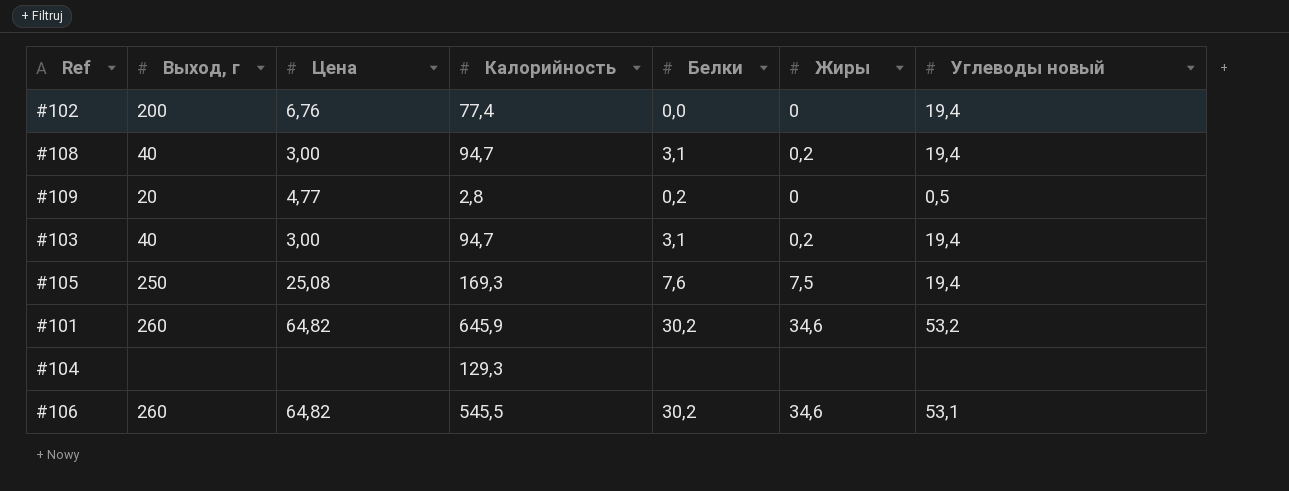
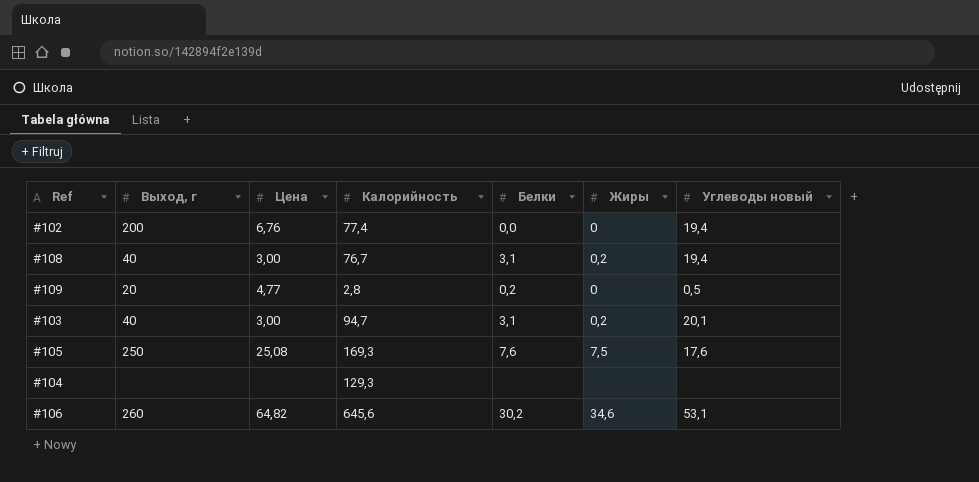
row #101: 260 | 64,82 | 645,9 | 30,2 | 34,6 | 53,2 -> none
#108 | Калорийность: 94,7 -> 76,7
#103 | Углеводы новый: 19,4 -> 20,1
#105 | Углеводы новый: 19,4 -> 17,6
#106 | Калорийность: 545,5 -> 645,6

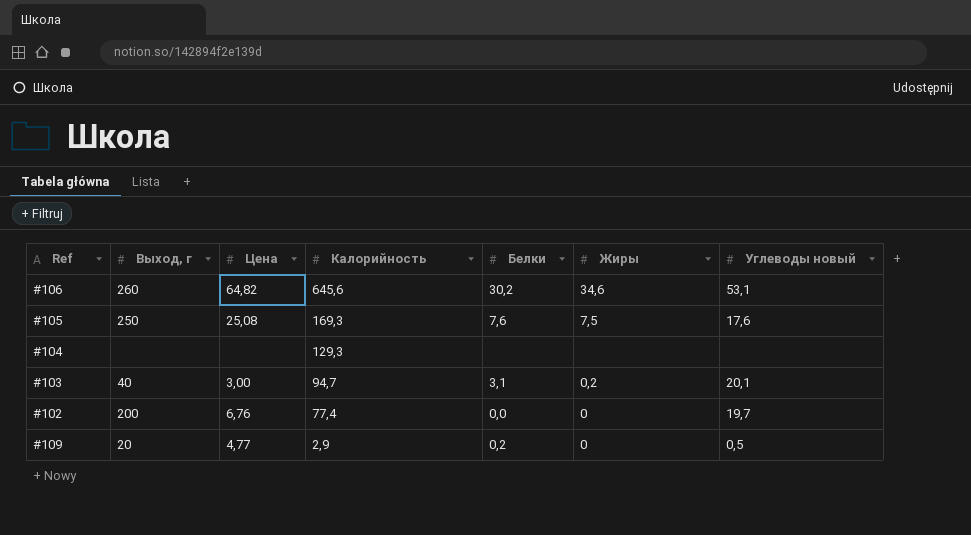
row order: none -> Калорийность descending
row #108: 40 | 3,00 | 76,7 | 3,1 | 0,2 | 19,4 -> none
#102 | Углеводы новый: 19,4 -> 19,7
#109 | Калорийность: 2,8 -> 2,9

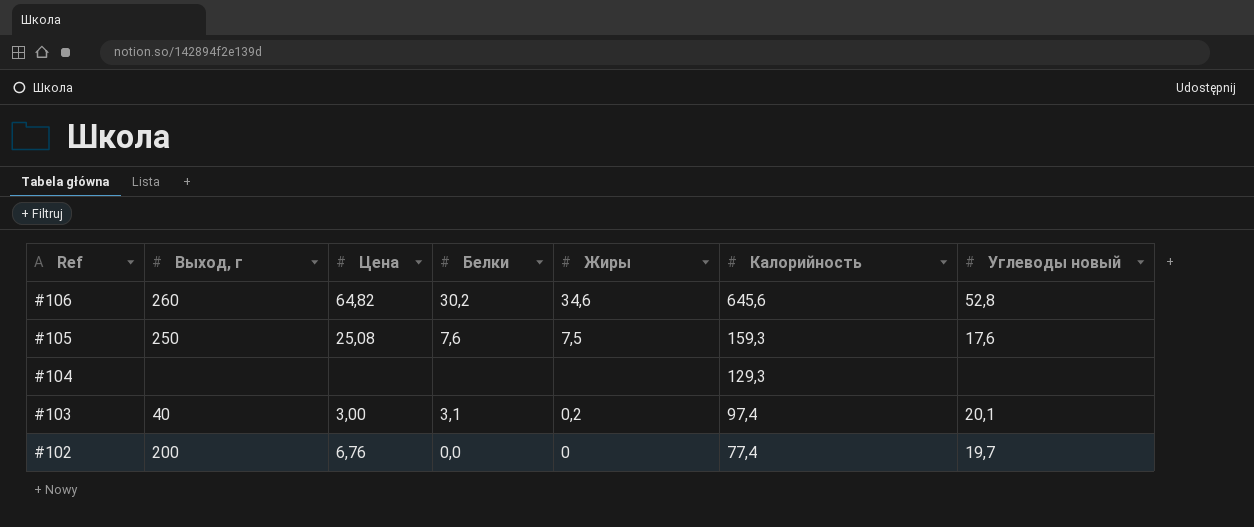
column Калорийность | position: 4 -> 6
row #109: 20 | 4,77 | 2,9 | 0,2 | 0 | 0,5 -> none
#106 | Углеводы новый: 53,1 -> 52,8
#105 | Калорийность: 169,3 -> 159,3
#103 | Калорийность: 94,7 -> 97,4

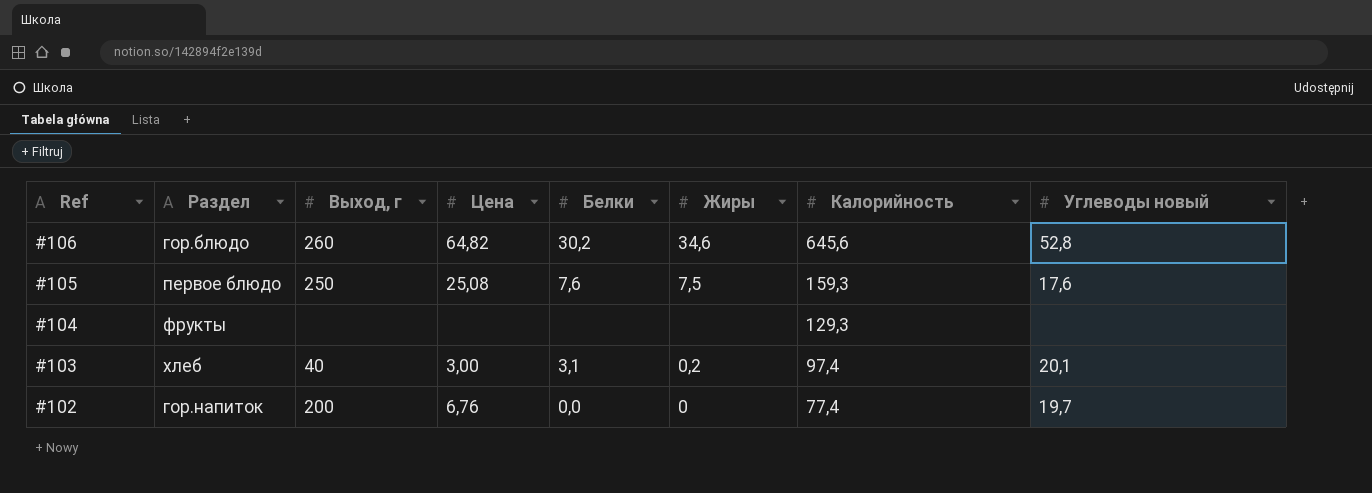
column Раздел | position: none -> 2

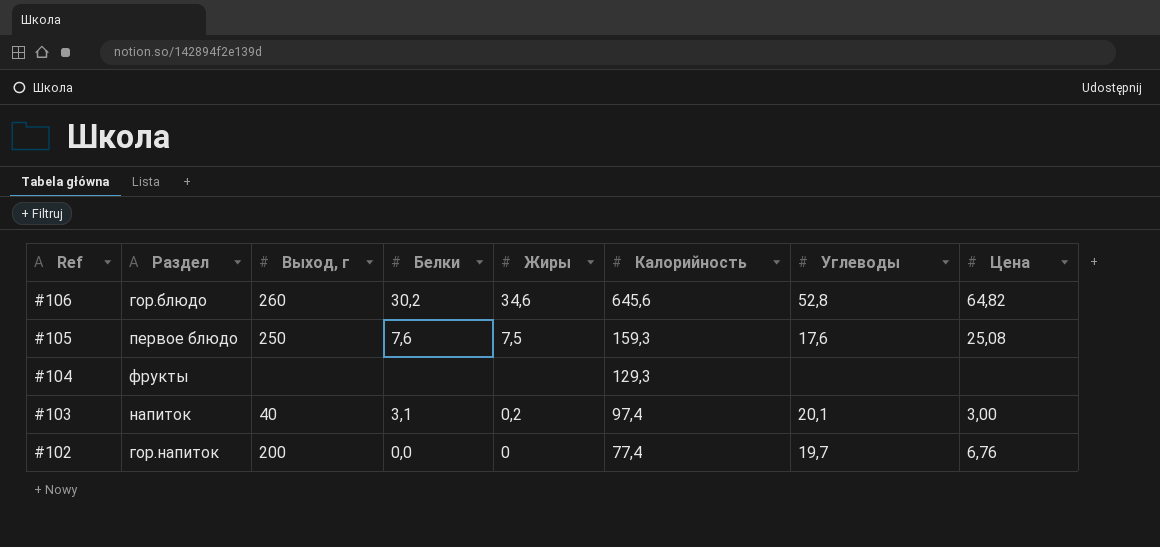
column name: Углеводы новый -> Углеводы
column Цена | position: 4 -> 8
#103 | Раздел: хлеб -> напиток

